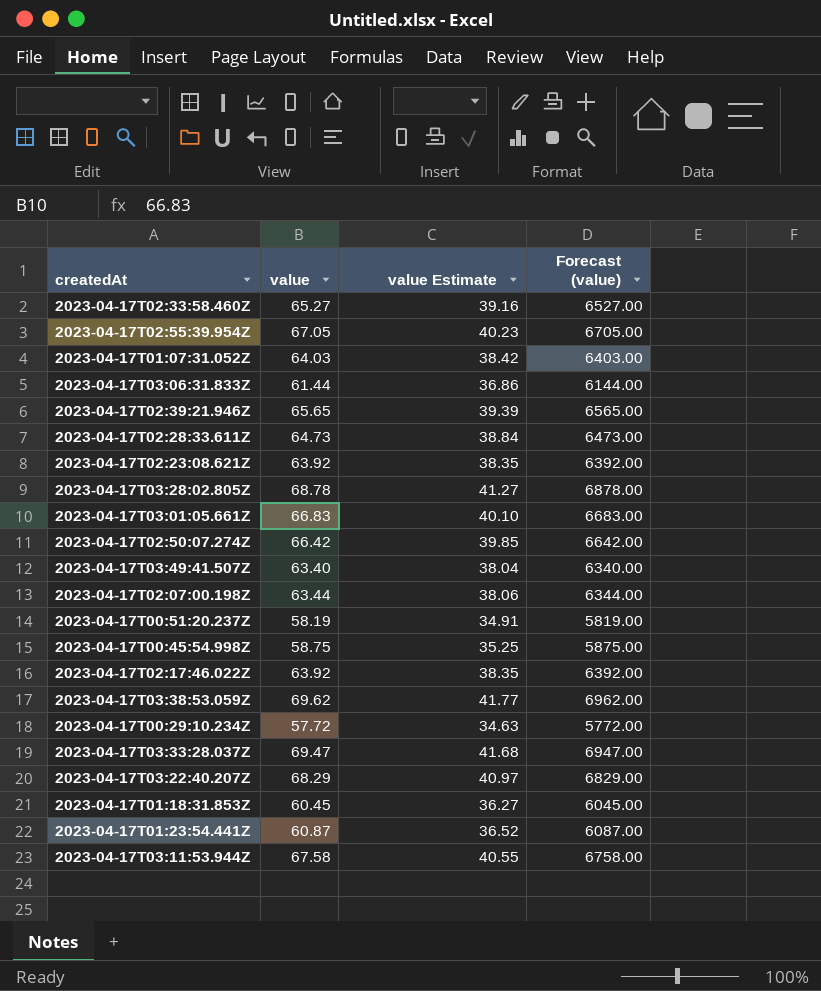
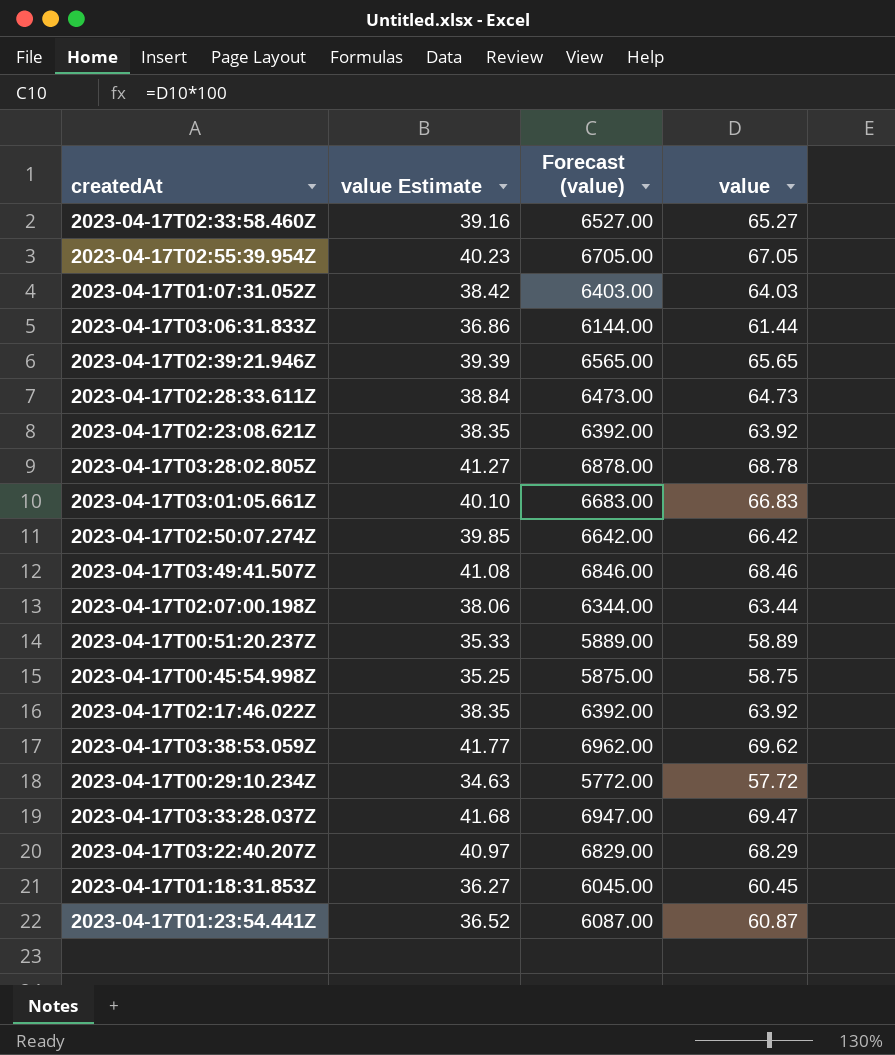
column value | position: 2 -> 4
row 2023-04-17T03:11:53.944Z: 67.58 | 40.55 | 6758.00 -> none
2023-04-17T03:49:41.507Z | value Estimate: 38.04 -> 41.08
2023-04-17T03:49:41.507Z | Forecast (value): 6340.00 -> 6846.00
2023-04-17T03:49:41.507Z | value: 63.40 -> 68.46
2023-04-17T00:51:20.237Z | value Estimate: 34.91 -> 35.33
2023-04-17T00:51:20.237Z | Forecast (value): 5819.00 -> 5889.00
2023-04-17T00:51:20.237Z | value: 58.19 -> 58.89

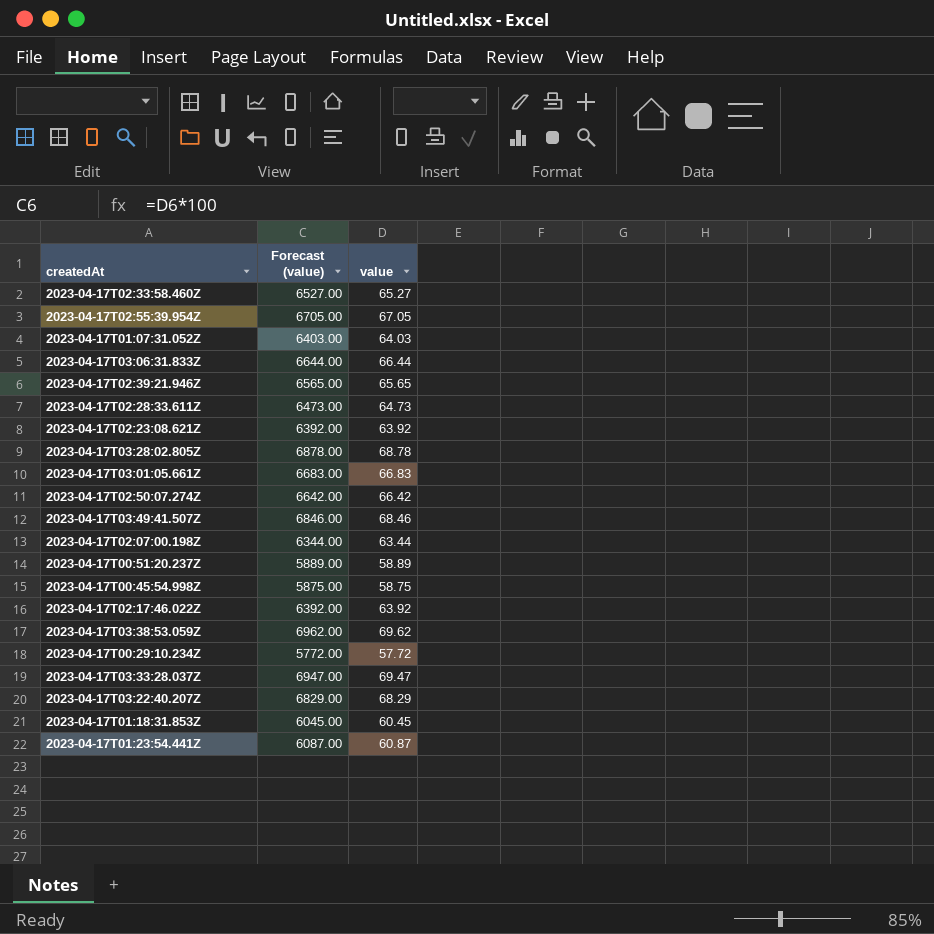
column value Estimate | formula: [value] * 0.6 -> none
2023-04-17T03:06:31.833Z | Forecast (value): 6144.00 -> 6644.00
2023-04-17T03:06:31.833Z | value: 61.44 -> 66.44

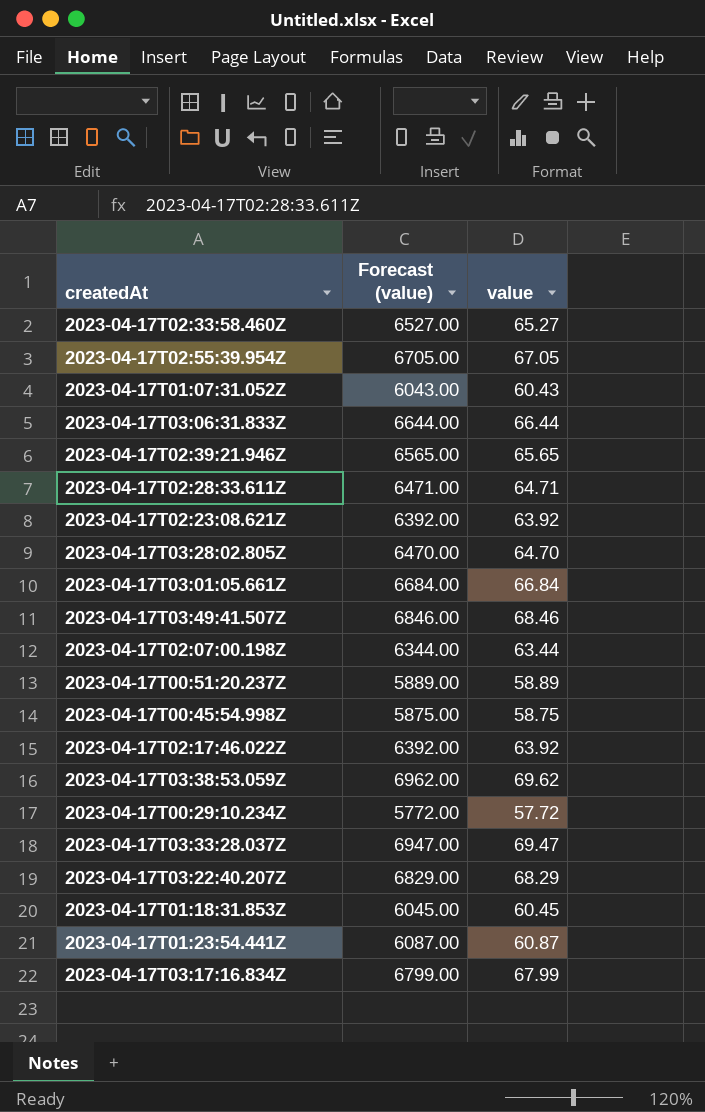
row 2023-04-17T02:50:07.274Z: 6642.00 | 66.42 -> none
2023-04-17T01:07:31.052Z | Forecast (value): 6403.00 -> 6043.00
2023-04-17T01:07:31.052Z | value: 64.03 -> 60.43
2023-04-17T02:28:33.611Z | Forecast (value): 6473.00 -> 6471.00
2023-04-17T02:28:33.611Z | value: 64.73 -> 64.71
2023-04-17T03:28:02.805Z | Forecast (value): 6878.00 -> 6470.00
2023-04-17T03:28:02.805Z | value: 68.78 -> 64.70
2023-04-17T03:01:05.661Z | Forecast (value): 6683.00 -> 6684.00
2023-04-17T03:01:05.661Z | value: 66.83 -> 66.84
row 2023-04-17T03:17:16.834Z: none -> 6799.00 | 67.99

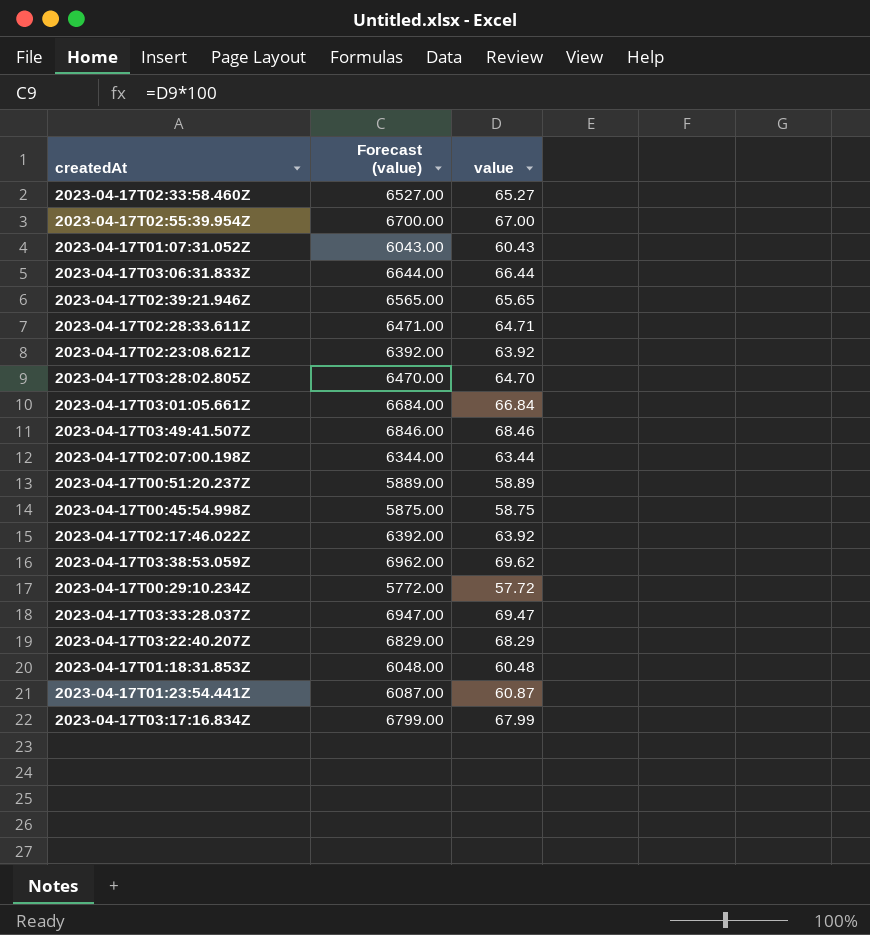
2023-04-17T02:55:39.954Z | Forecast (value): 6705.00 -> 6700.00
2023-04-17T02:55:39.954Z | value: 67.05 -> 67.00
2023-04-17T01:18:31.853Z | Forecast (value): 6045.00 -> 6048.00
2023-04-17T01:18:31.853Z | value: 60.45 -> 60.48

